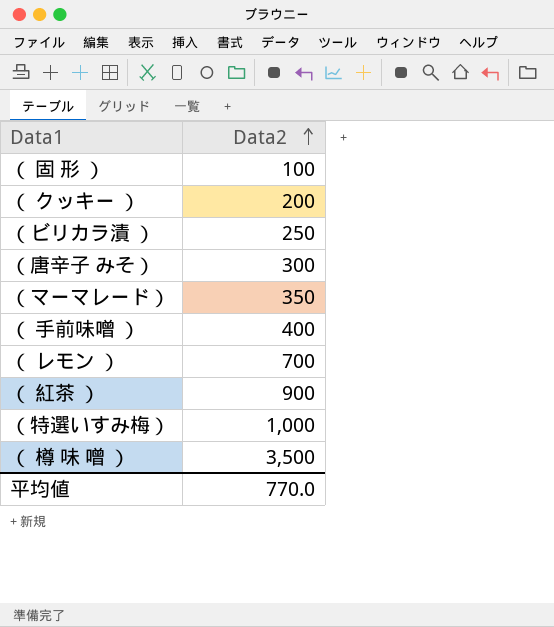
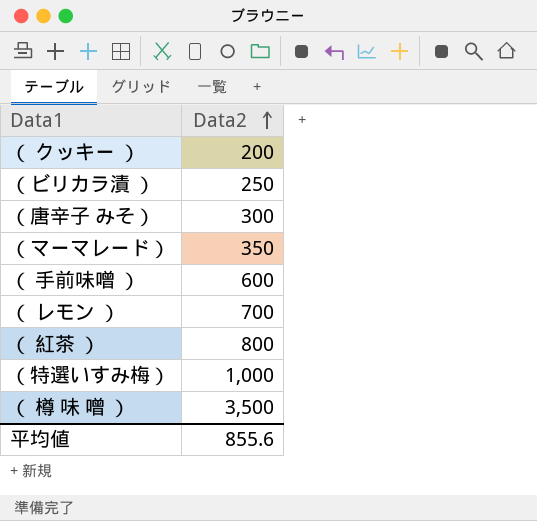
row （ 固 形 ）: 100 -> none
（ 手前味噌 ） | Data2: 400 -> 600
（ 紅茶 ） | Data2: 900 -> 800
平均値 | Data2: 770.0 -> 855.6

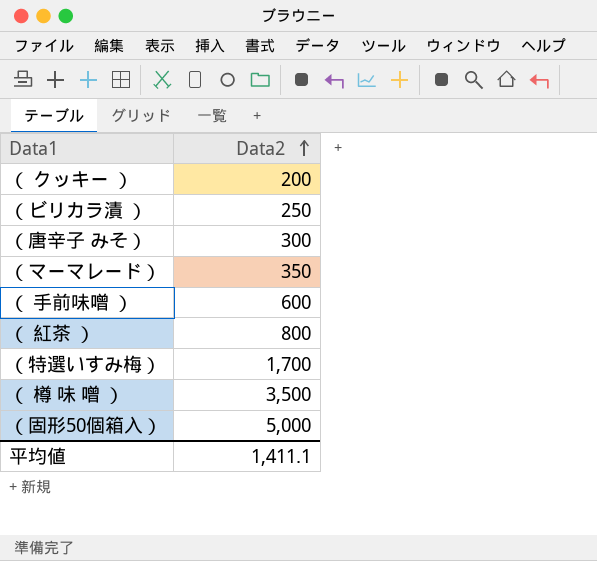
row （ レモン ）: 700 -> none
（特選いすみ梅） | Data2: 1,000 -> 1,700
row （固形50個箱入）: none -> 5,000
平均値 | Data2: 855.6 -> 1,411.1

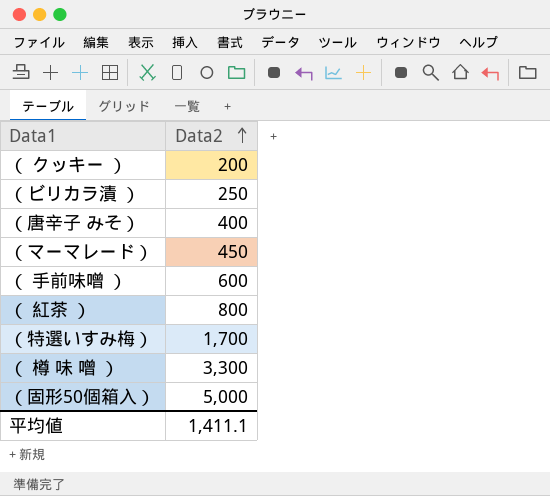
（唐辛子 みそ） | Data2: 300 -> 400
（マーマレード） | Data2: 350 -> 450
（ 樽 味 噌 ） | Data2: 3,500 -> 3,300

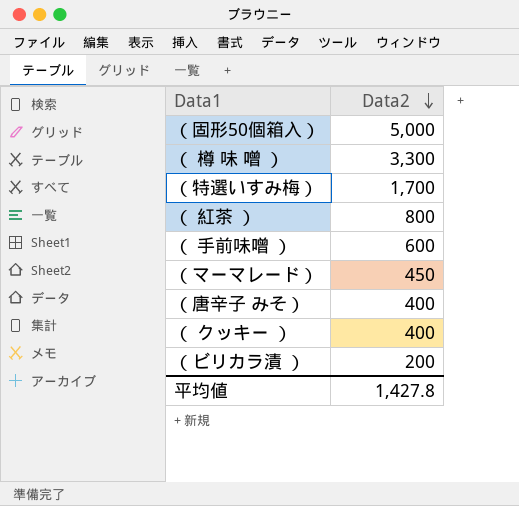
row order: Data2 ascending -> Data2 descending
（ クッキー ） | Data2: 200 -> 400
（ビリカラ漬 ） | Data2: 250 -> 200
平均値 | Data2: 1,411.1 -> 1,427.8

